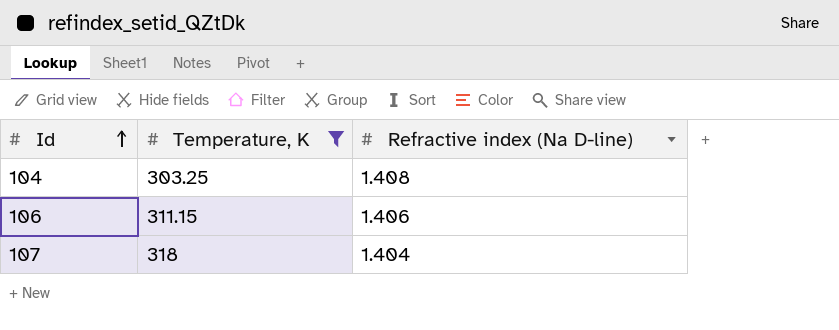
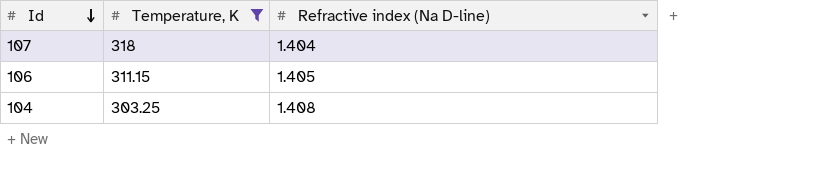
row order: Id ascending -> Id descending
106 | Refractive index (Na D-line): 1.406 -> 1.405

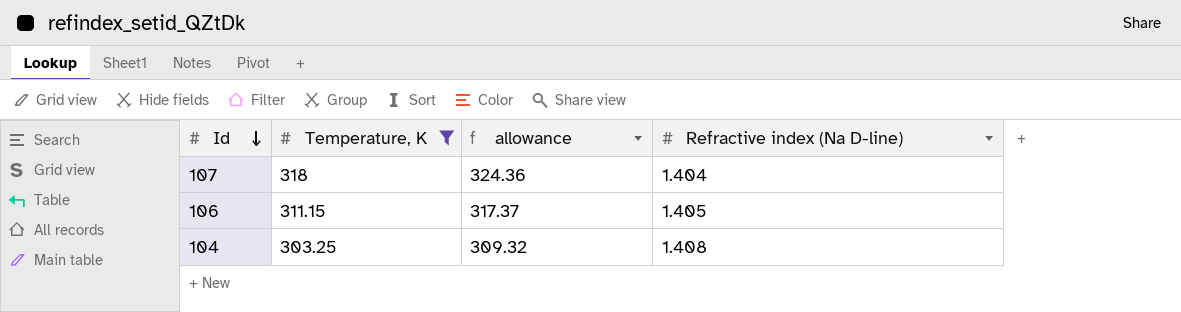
column allowance | formula: none -> [Temperature, K] * 1.02

